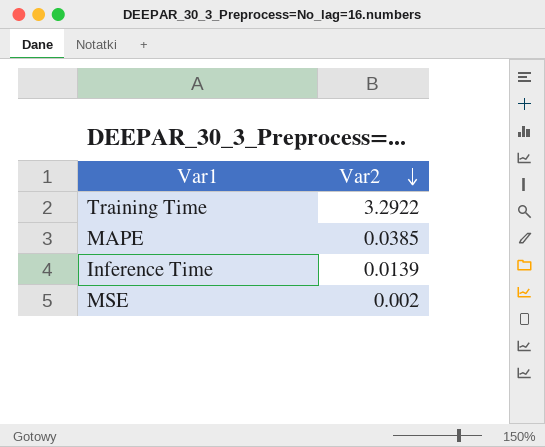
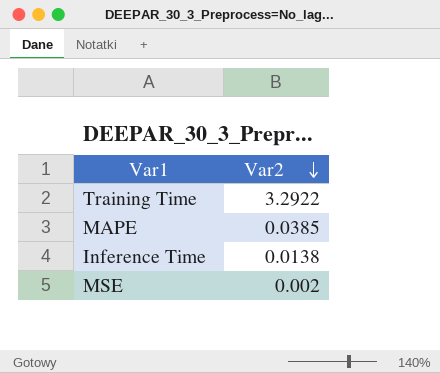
Inference Time | Var2: 0.0139 -> 0.0138

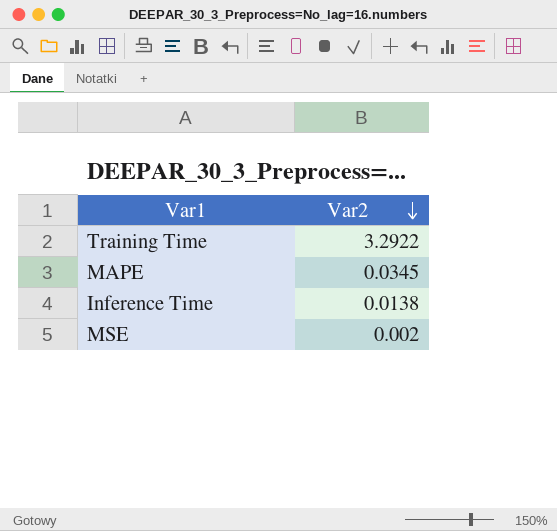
MAPE | Var2: 0.0385 -> 0.0345

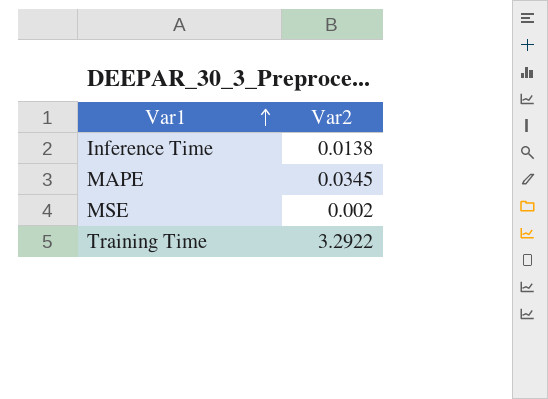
row order: Var2 descending -> Var1 ascending

